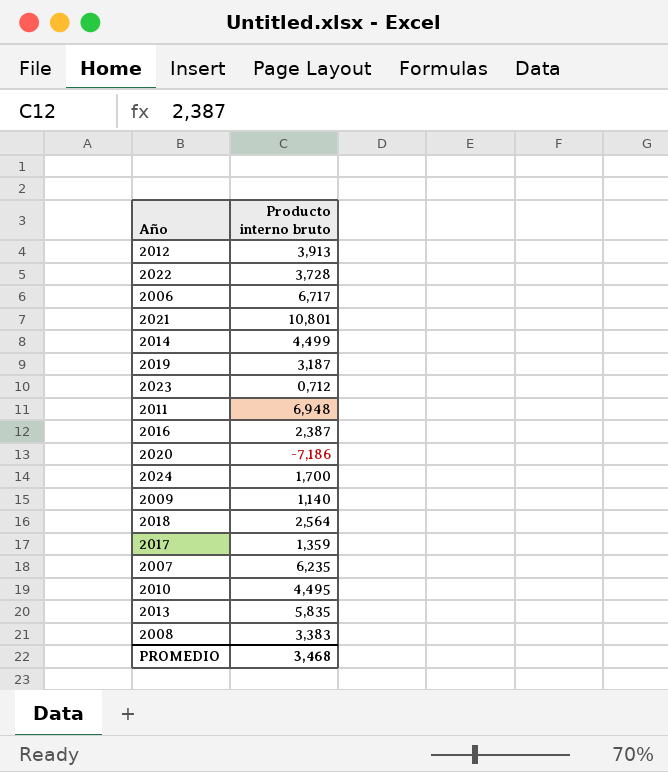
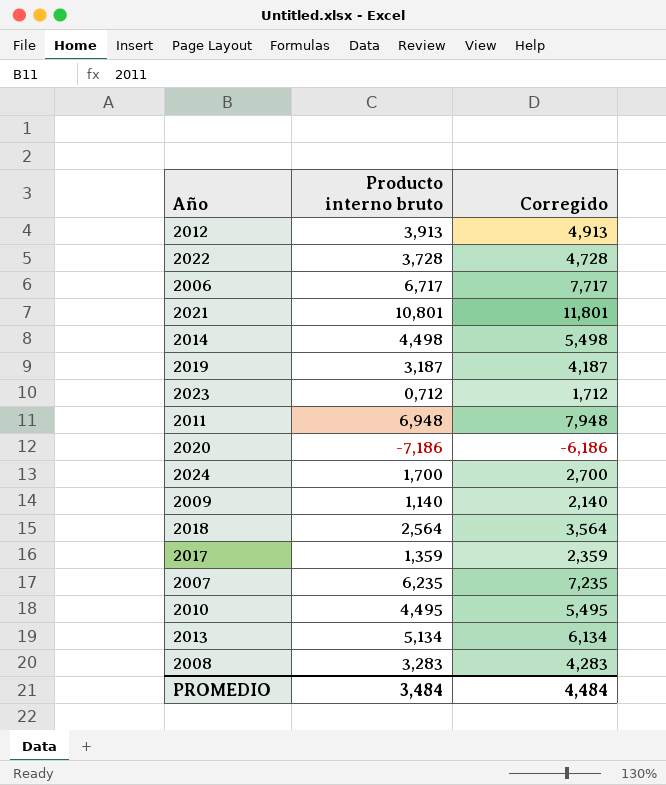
column Corregido | formula: none -> [Producto interno bruto] + 1
row 2016: 2,387 -> none
2014 | Producto interno bruto: 4,499 -> 4,498
2013 | Producto interno bruto: 5,835 -> 5,134
2008 | Producto interno bruto: 3,383 -> 3,283
PROMEDIO | Producto interno bruto: 3,468 -> 3,484

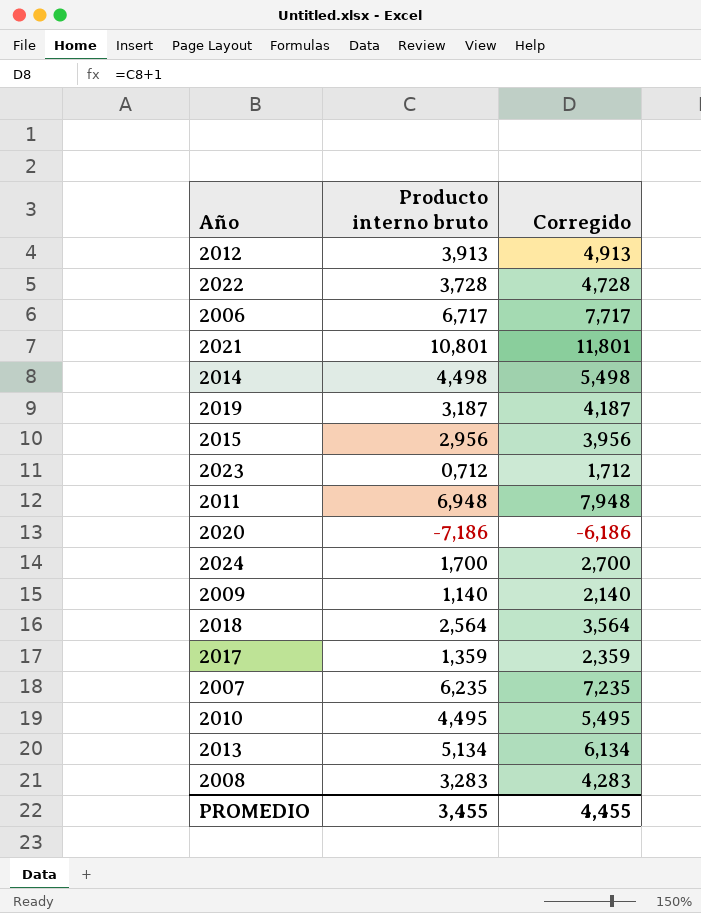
row 2015: none -> 2,956 | 3,956
PROMEDIO | Producto interno bruto: 3,484 -> 3,455
PROMEDIO | Corregido: 4,484 -> 4,455

